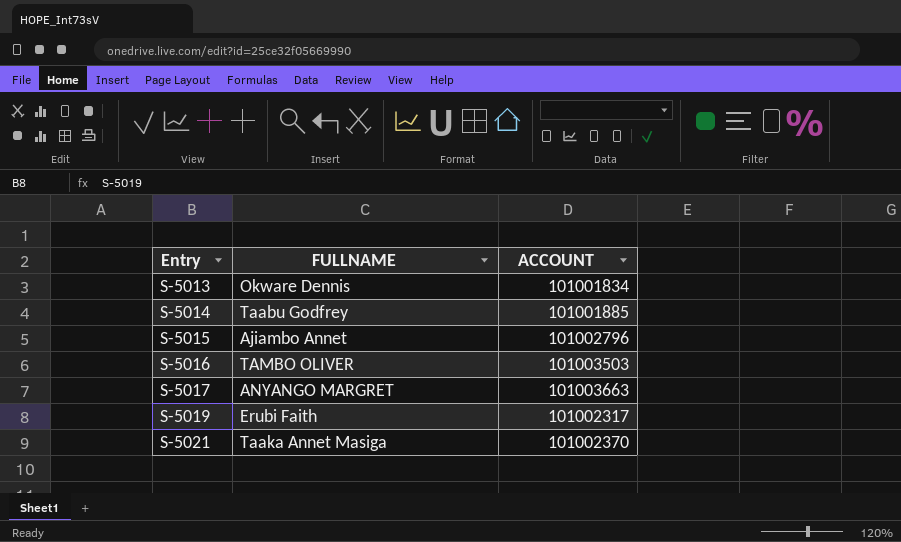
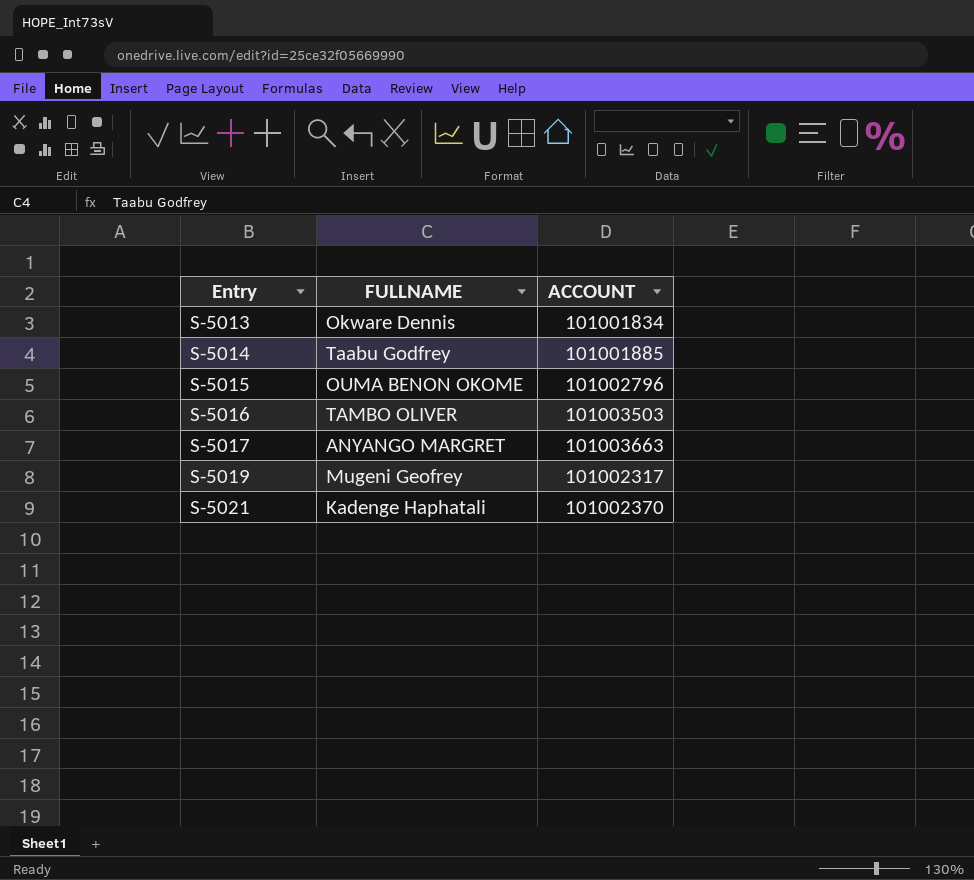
S-5015 | FULLNAME: Ajiambo Annet -> OUMA BENON OKOME
S-5019 | FULLNAME: Erubi Faith -> Mugeni Geofrey
S-5021 | FULLNAME: Taaka Annet Masiga -> Kadenge Haphatali

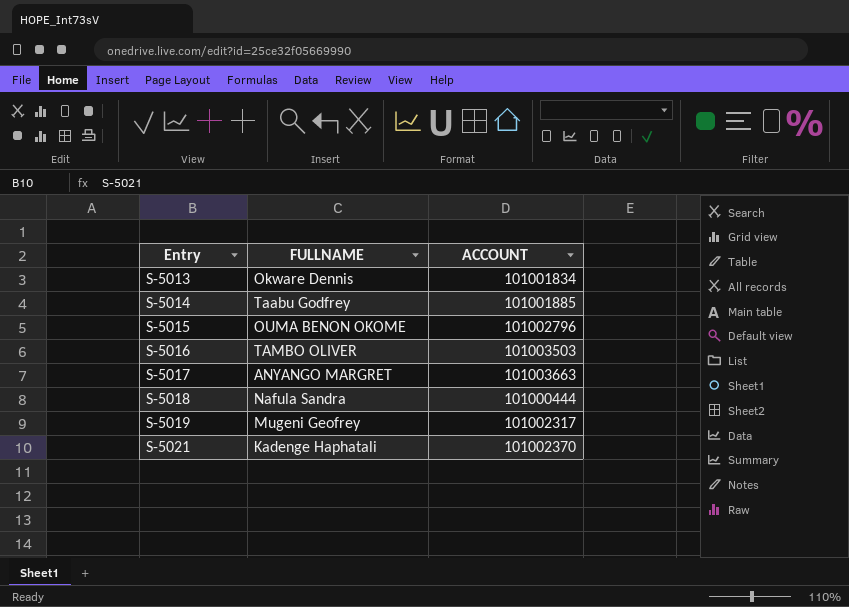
row S-5018: none -> Nafula Sandra | 101000444

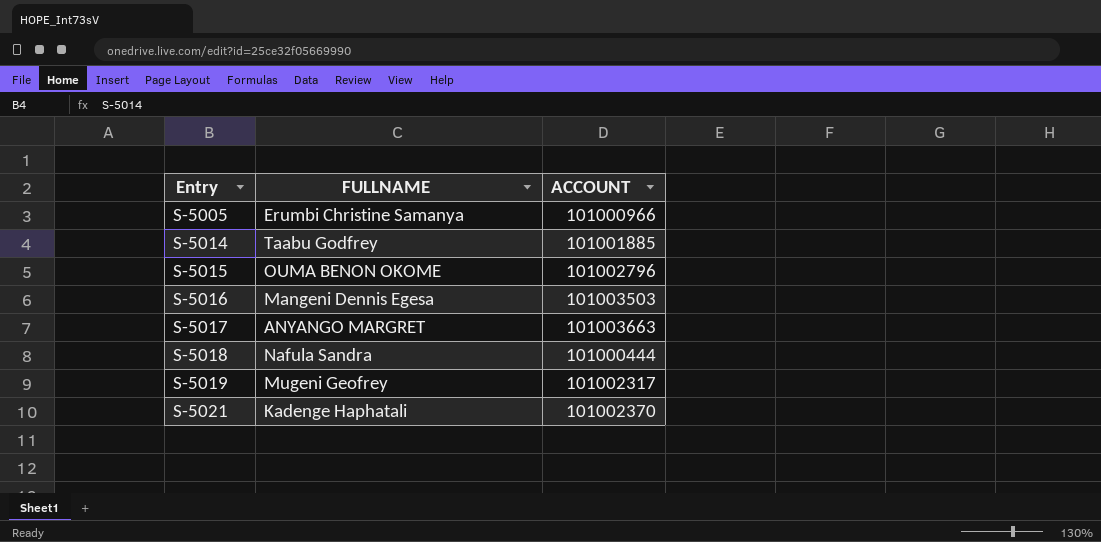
row S-5013: Okware Dennis | 101001834 -> none
row S-5005: none -> Erumbi Christine Samanya | 101000966
S-5016 | FULLNAME: TAMBO OLIVER -> Mangeni Dennis Egesa

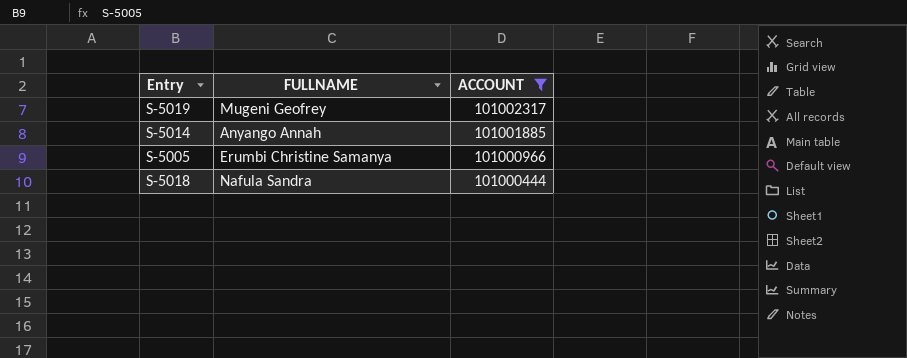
filter: none -> ACCOUNT <= 101002317
row order: Entry ascending -> ACCOUNT descending
S-5014 | FULLNAME: Taabu Godfrey -> Anyango Annah

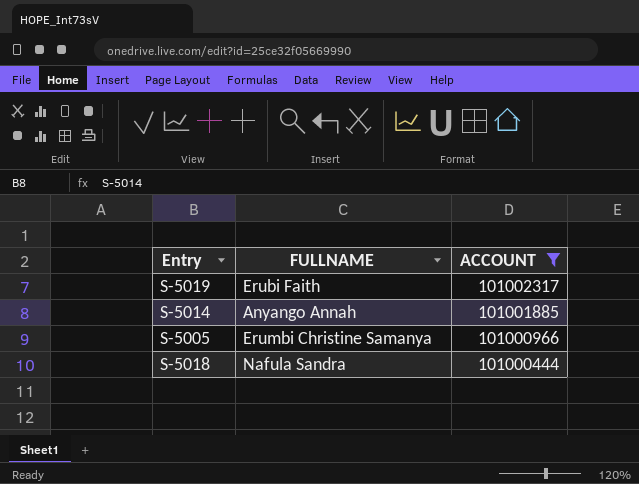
S-5019 | FULLNAME: Mugeni Geofrey -> Erubi Faith

